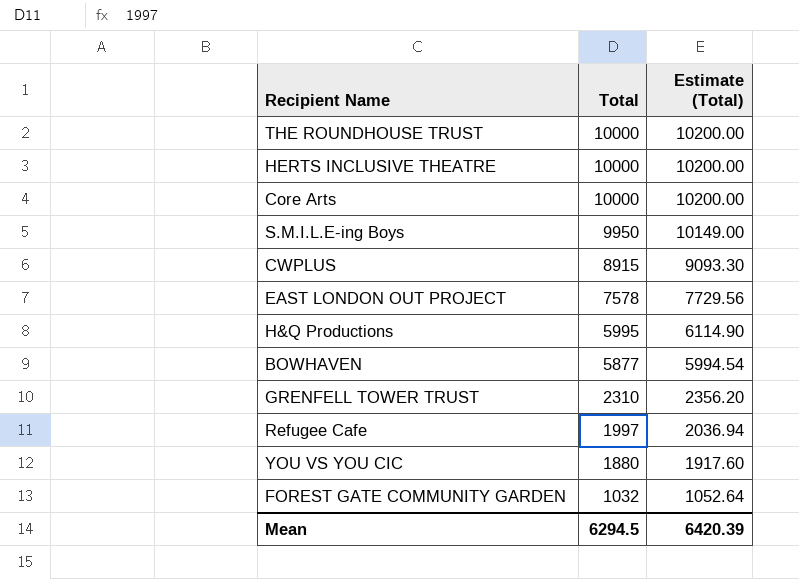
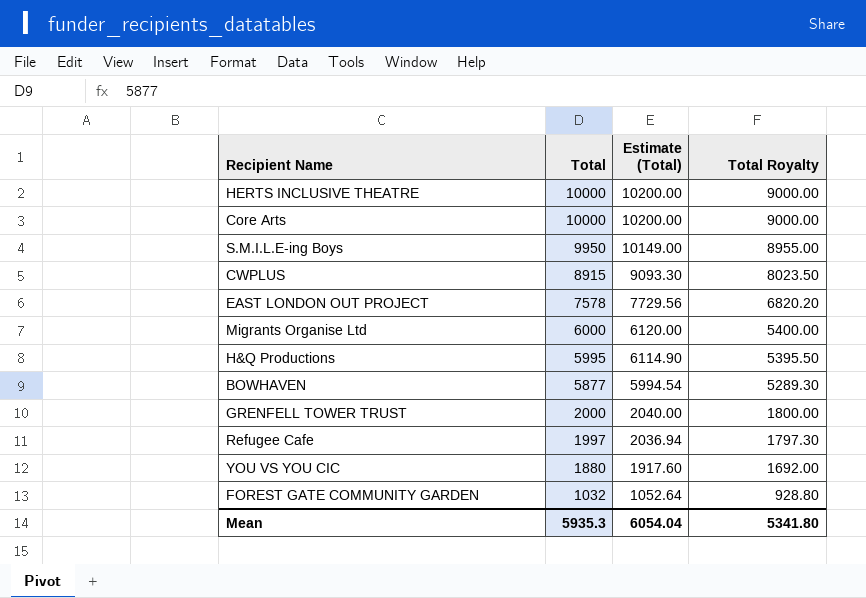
column Total Royalty | formula: none -> [Total] * 0.9
row THE ROUNDHOUSE TRUST: 10000 | 10200.00 -> none
row Migrants Organise Ltd: none -> 6000 | 6120.00 | 5400.00
GRENFELL TOWER TRUST | Total: 2310 -> 2000
GRENFELL TOWER TRUST | Estimate (Total): 2356.20 -> 2040.00
Mean | Total: 6294.5 -> 5935.3
Mean | Estimate (Total): 6420.39 -> 6054.04

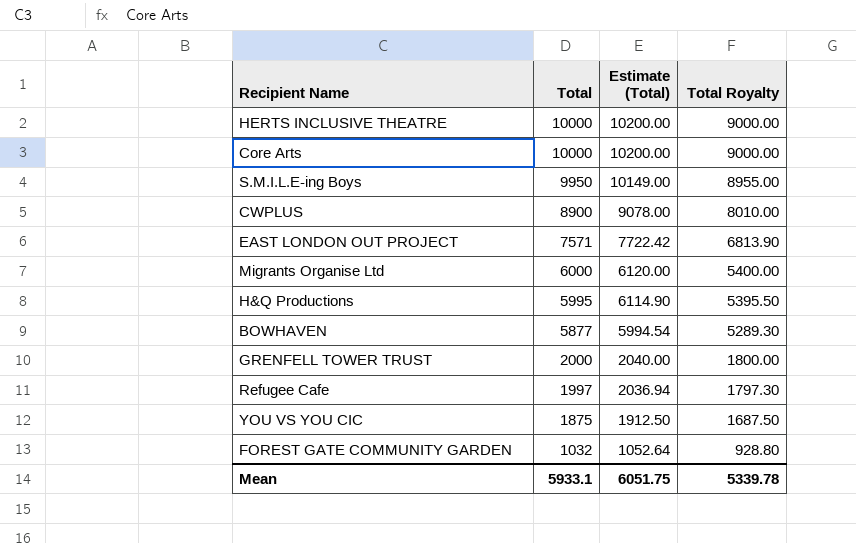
CWPLUS | Total: 8915 -> 8900
CWPLUS | Estimate (Total): 9093.30 -> 9078.00
CWPLUS | Total Royalty: 8023.50 -> 8010.00
EAST LONDON OUT PROJECT | Total: 7578 -> 7571
EAST LONDON OUT PROJECT | Estimate (Total): 7729.56 -> 7722.42
EAST LONDON OUT PROJECT | Total Royalty: 6820.20 -> 6813.90
YOU VS YOU CIC | Total: 1880 -> 1875
YOU VS YOU CIC | Estimate (Total): 1917.60 -> 1912.50
YOU VS YOU CIC | Total Royalty: 1692.00 -> 1687.50
Mean | Total: 5935.3 -> 5933.1
Mean | Estimate (Total): 6054.04 -> 6051.75
Mean | Total Royalty: 5341.80 -> 5339.78

